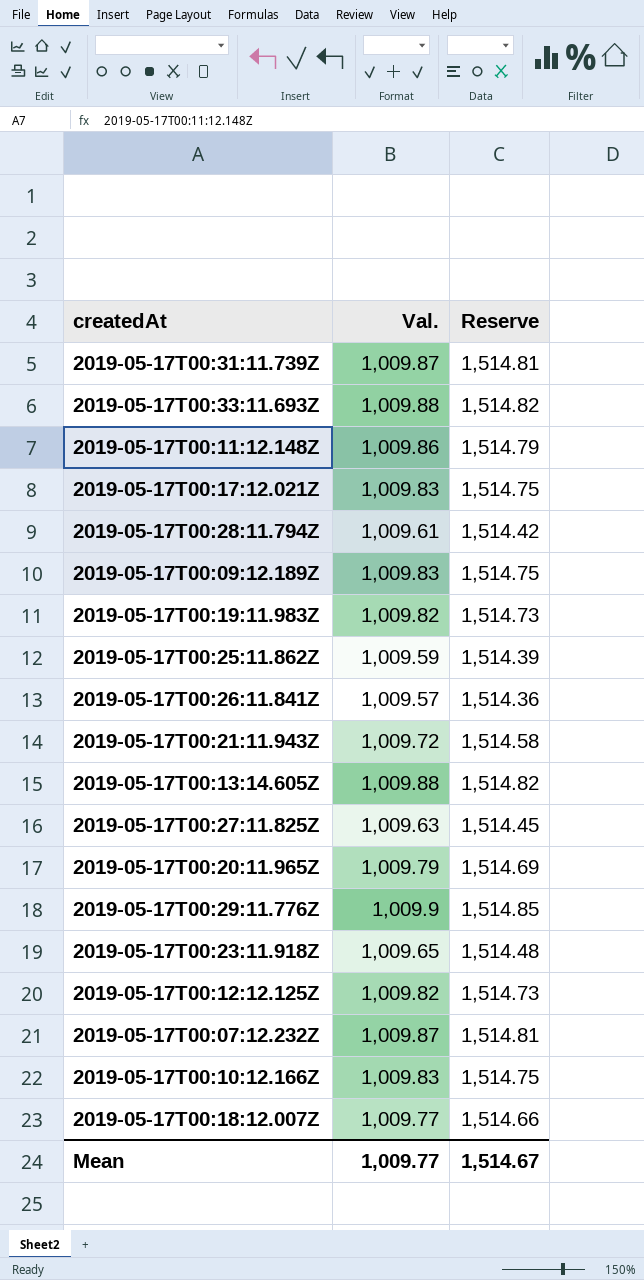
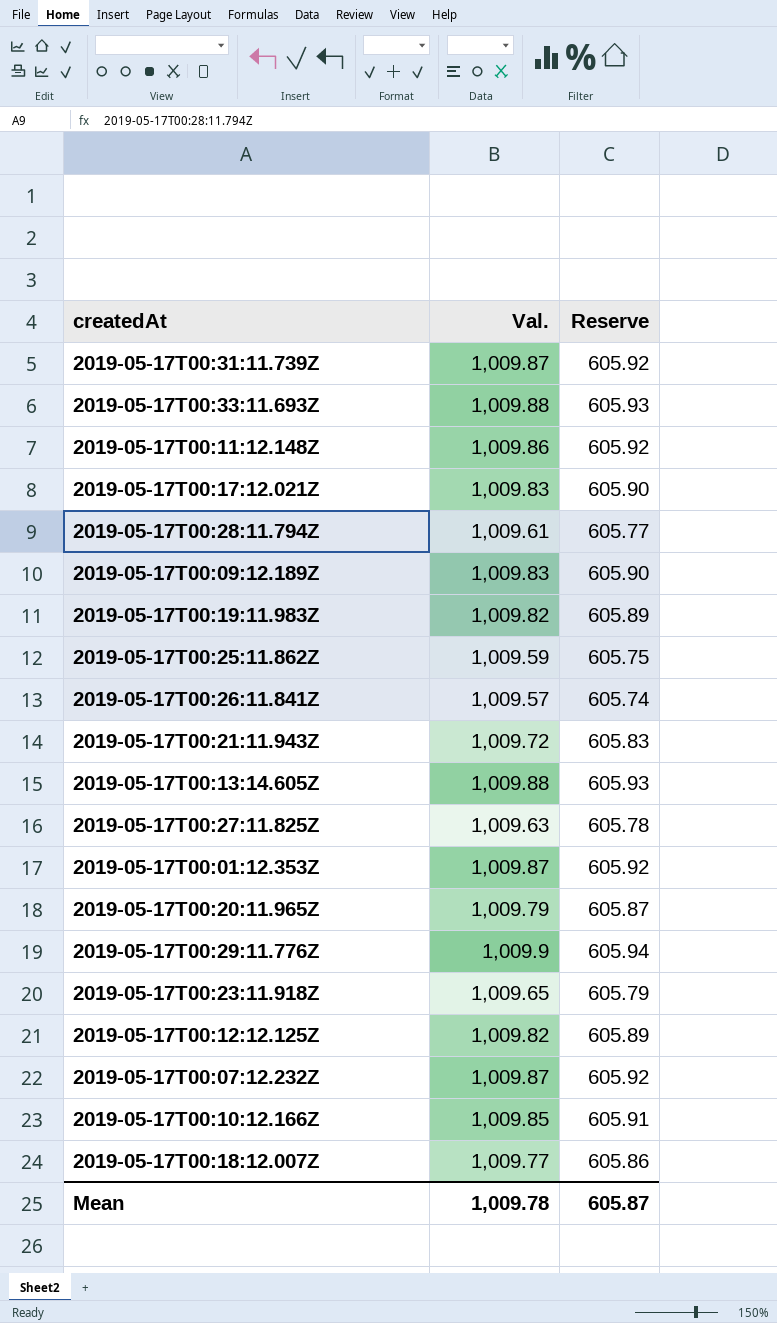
column Reserve | formula: [Val.] * 1.5 -> [Val.] * 0.6
row 2019-05-17T00:01:12.353Z: none -> 1,009.87 | 605.92
2019-05-17T00:10:12.166Z | Val.: 1,009.83 -> 1,009.85
Mean | Val.: 1,009.77 -> 1,009.78
Mean | Reserve: 1,514.67 -> 605.87

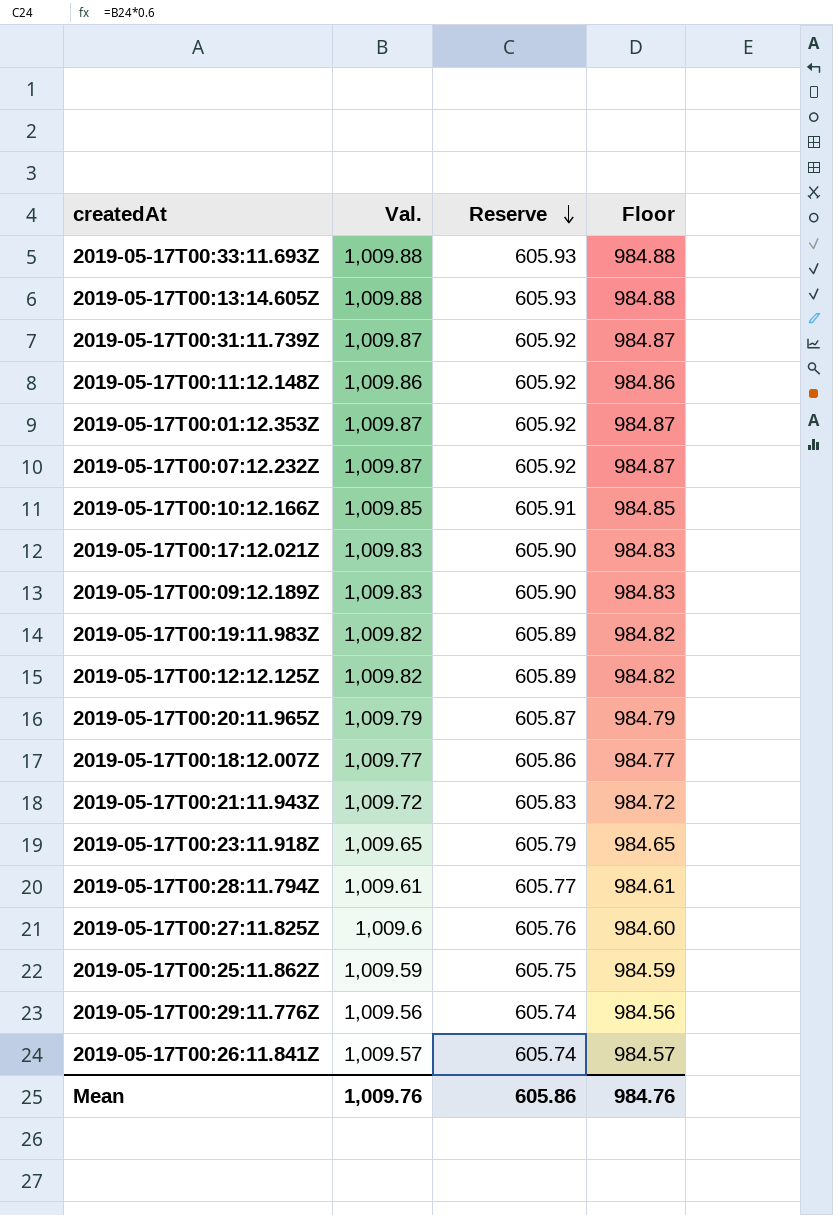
row order: none -> Reserve descending
column Floor | formula: none -> [Val.] - 25
2019-05-17T00:27:11.825Z | Val.: 1,009.63 -> 1,009.6
2019-05-17T00:27:11.825Z | Reserve: 605.78 -> 605.76
2019-05-17T00:29:11.776Z | Val.: 1,009.9 -> 1,009.56
2019-05-17T00:29:11.776Z | Reserve: 605.94 -> 605.74
Mean | Val.: 1,009.78 -> 1,009.76
Mean | Reserve: 605.87 -> 605.86

